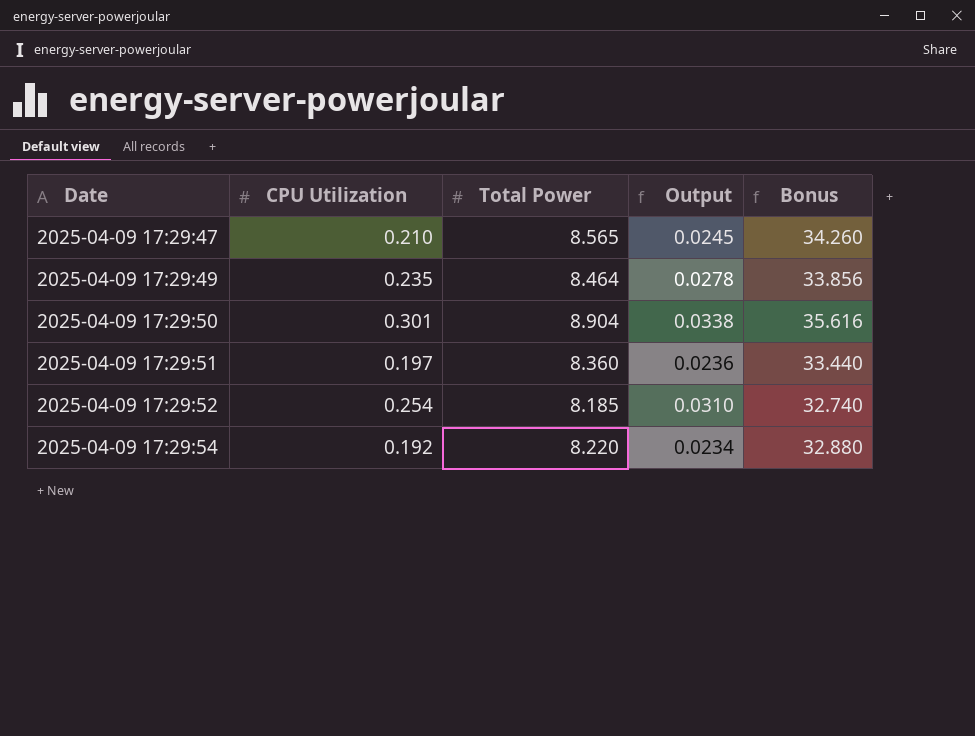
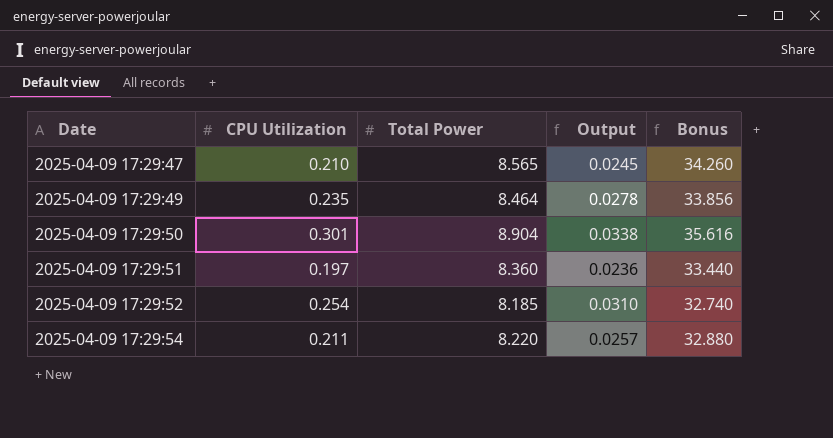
2025-04-09 17:29:54 | CPU Utilization: 0.192 -> 0.211
2025-04-09 17:29:54 | Output: 0.0234 -> 0.0257

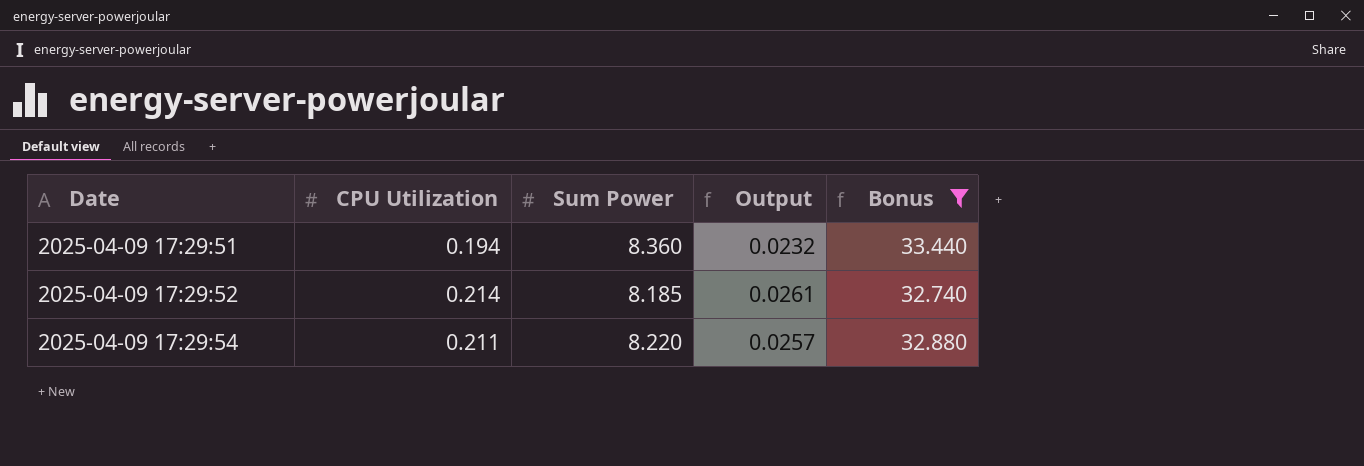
filter: none -> Bonus <= 33.440
column name: Total Power -> Sum Power
2025-04-09 17:29:51 | CPU Utilization: 0.197 -> 0.194
2025-04-09 17:29:51 | Output: 0.0236 -> 0.0232
2025-04-09 17:29:52 | CPU Utilization: 0.254 -> 0.214
2025-04-09 17:29:52 | Output: 0.0310 -> 0.0261

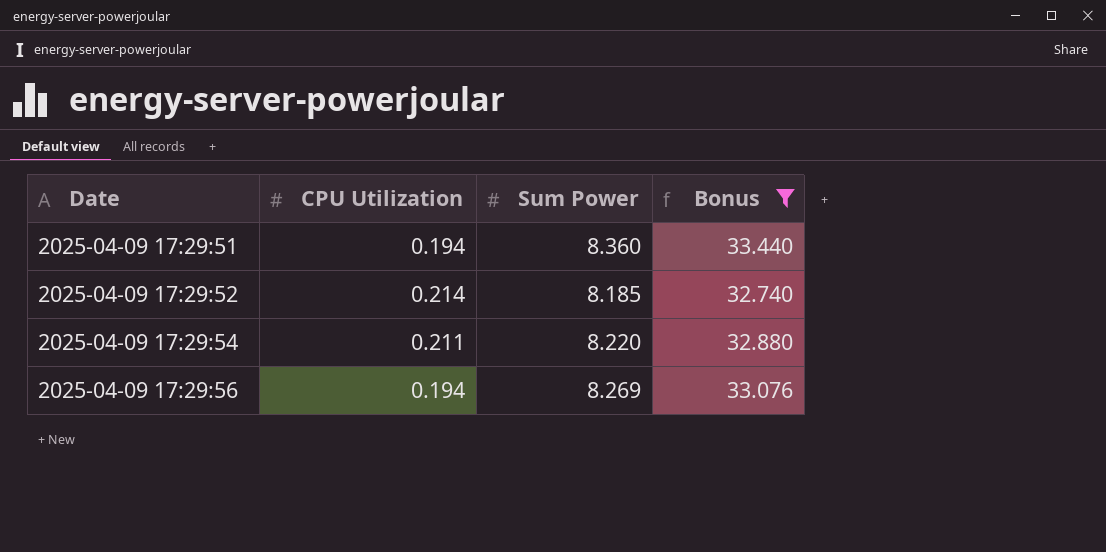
column Output | formula: [CPU Utilization] / [Sum Power] -> none
row 2025-04-09 17:29:56: none -> 0.194 | 8.269 | 33.076

